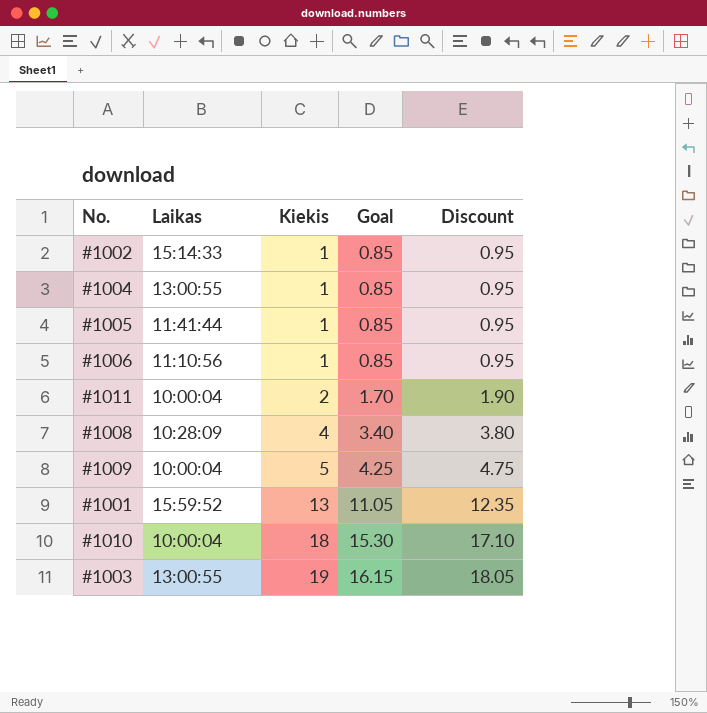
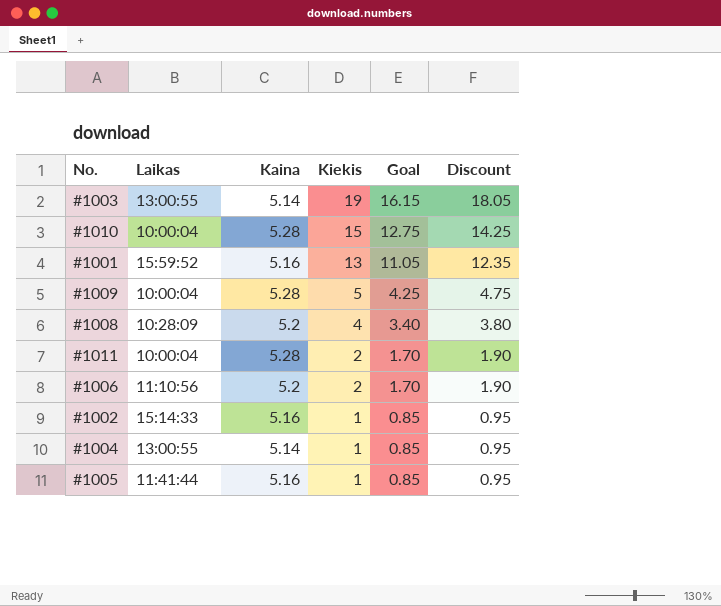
row order: Kiekis ascending -> Kiekis descending
column Kaina | position: none -> 3
#1010 | Kiekis: 18 -> 15
#1010 | Goal: 15.30 -> 12.75
#1010 | Discount: 17.10 -> 14.25
#1006 | Kiekis: 1 -> 2
#1006 | Goal: 0.85 -> 1.70
#1006 | Discount: 0.95 -> 1.90

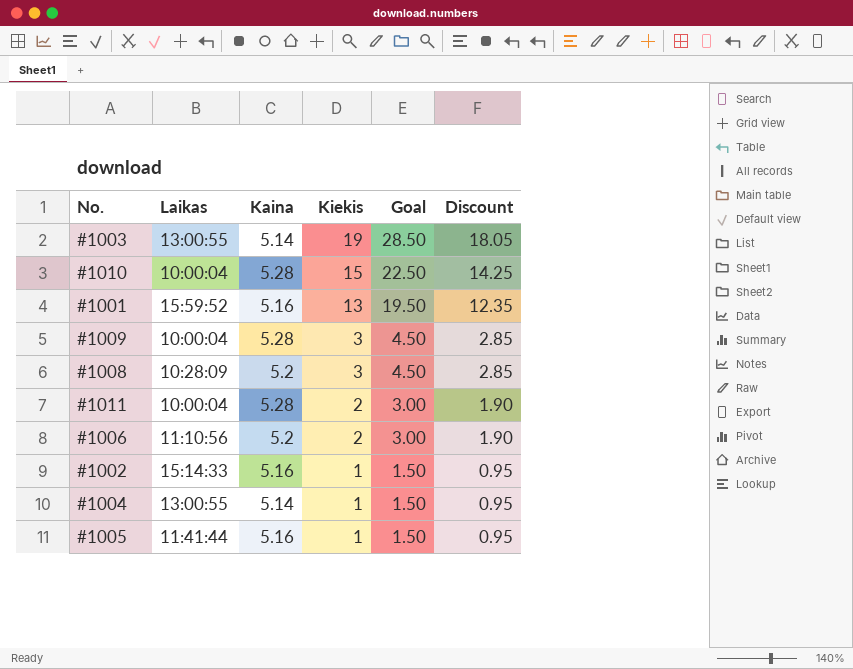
column Goal | formula: [Kiekis] * 0.85 -> [Kiekis] * 1.5
#1009 | Kiekis: 5 -> 3
#1009 | Discount: 4.75 -> 2.85
#1008 | Kiekis: 4 -> 3
#1008 | Discount: 3.80 -> 2.85

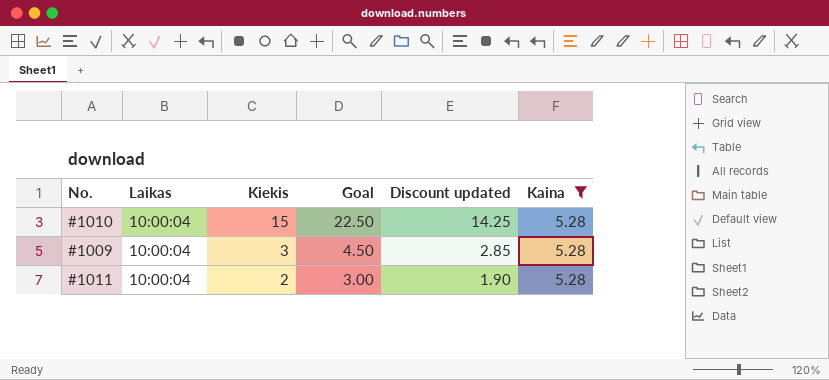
filter: none -> Kaina = 5.28
column name: Discount -> Discount updated
column Kaina | position: 3 -> 6

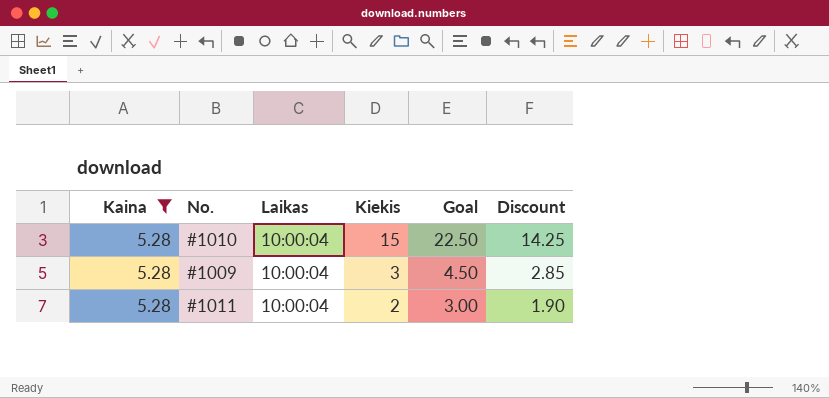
column Kaina | position: 6 -> 1
column name: Discount updated -> Discount

